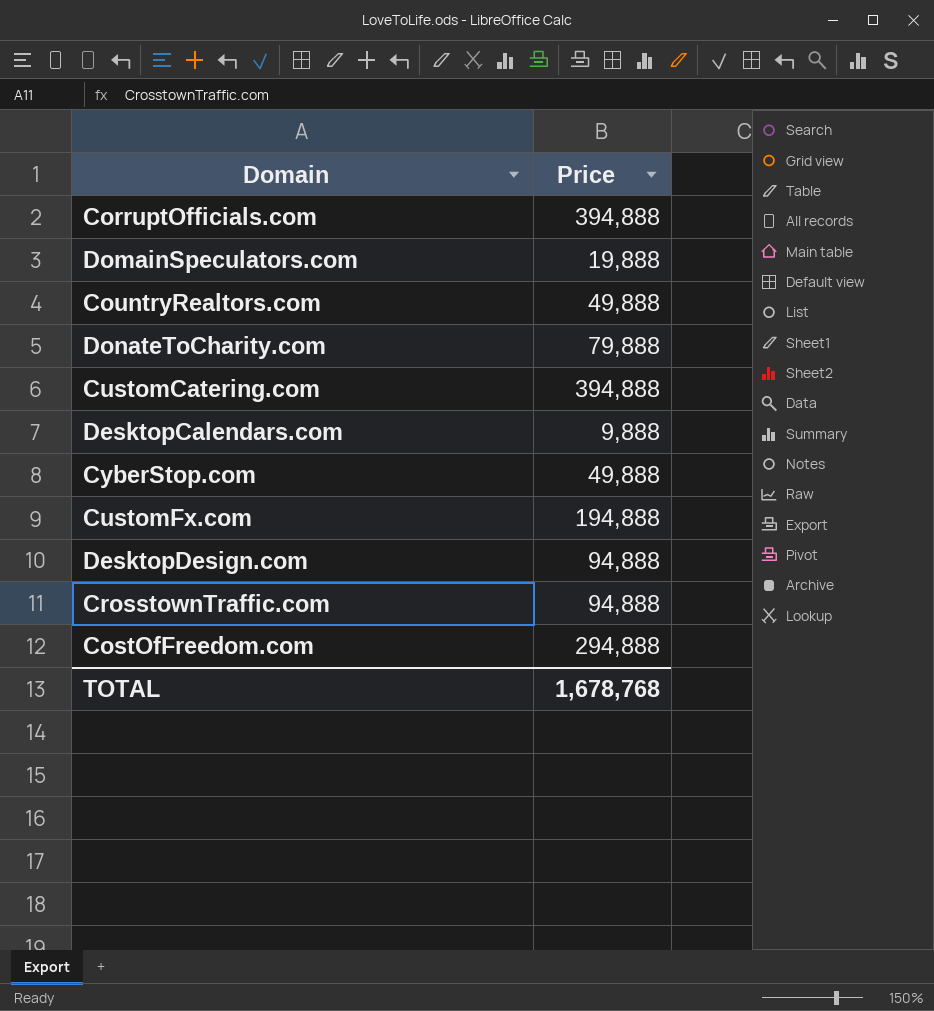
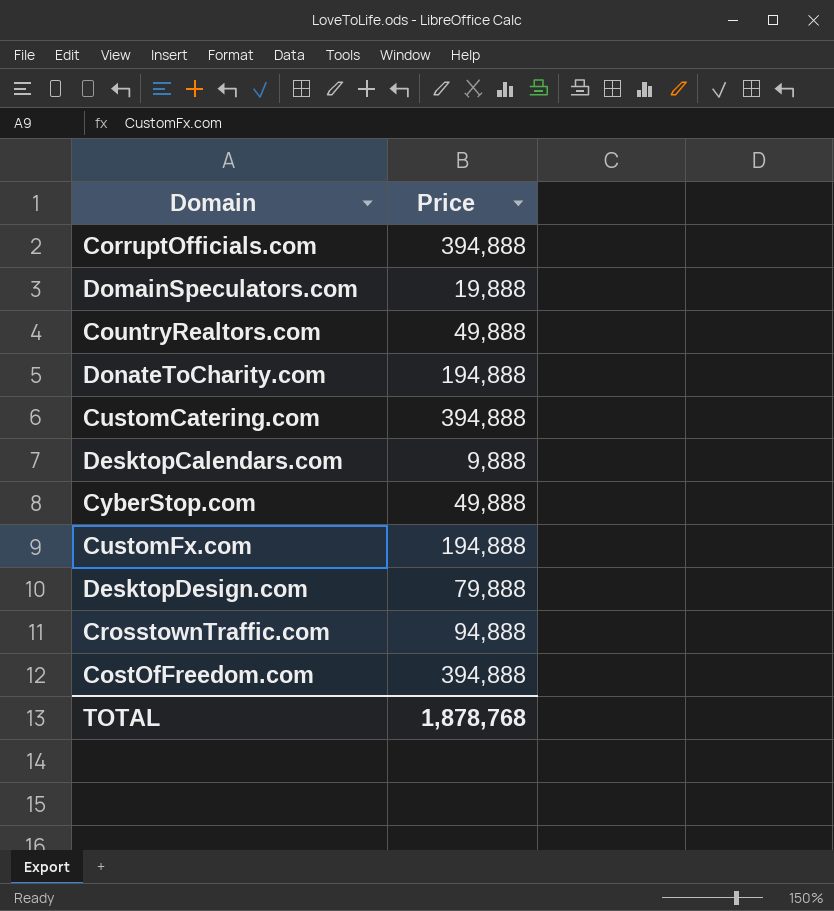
DonateToCharity.com | Price: 79,888 -> 194,888
DesktopDesign.com | Price: 94,888 -> 79,888
CostOfFreedom.com | Price: 294,888 -> 394,888
TOTAL | Price: 1,678,768 -> 1,878,768

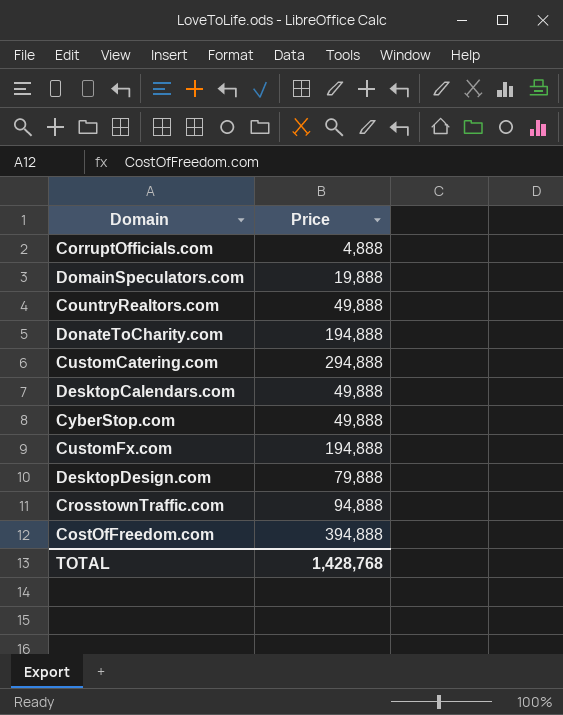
CorruptOfficials.com | Price: 394,888 -> 4,888
CustomCatering.com | Price: 394,888 -> 294,888
DesktopCalendars.com | Price: 9,888 -> 49,888
TOTAL | Price: 1,878,768 -> 1,428,768

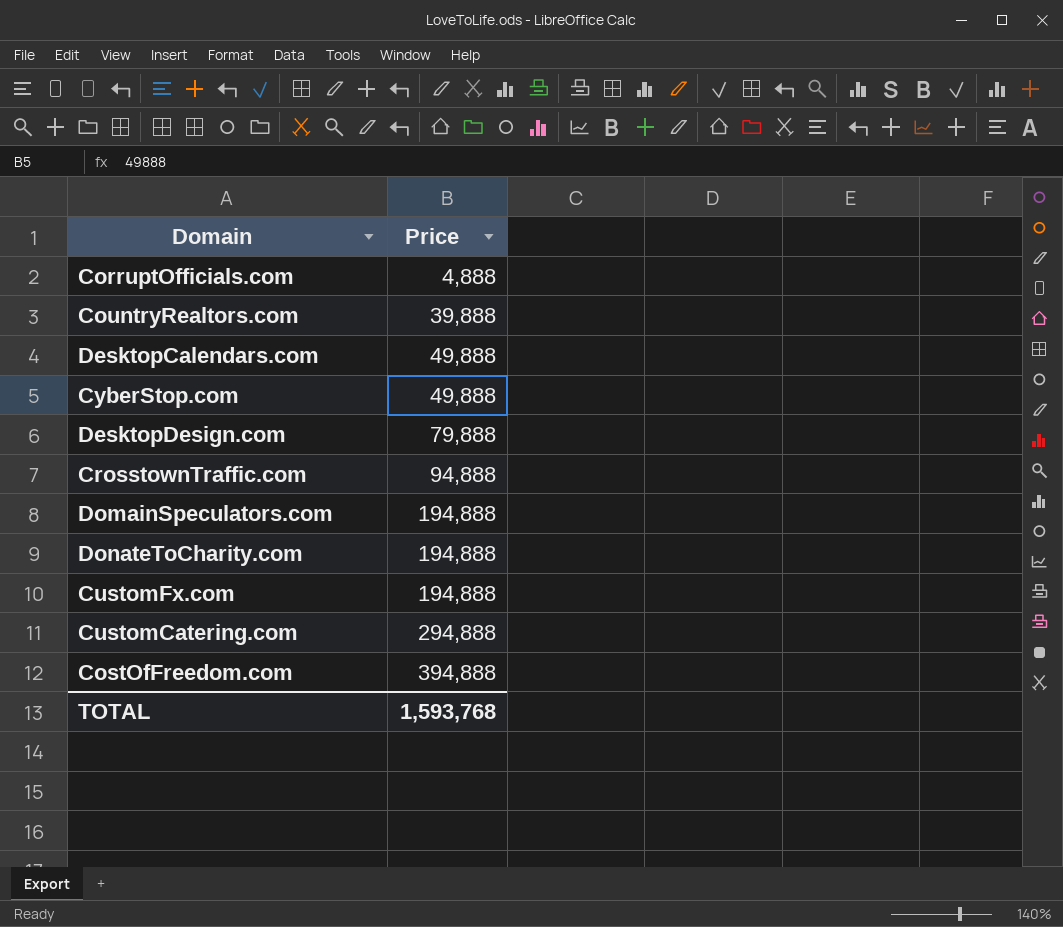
row order: none -> Price ascending
CountryRealtors.com | Price: 49,888 -> 39,888
DomainSpeculators.com | Price: 19,888 -> 194,888
TOTAL | Price: 1,428,768 -> 1,593,768

